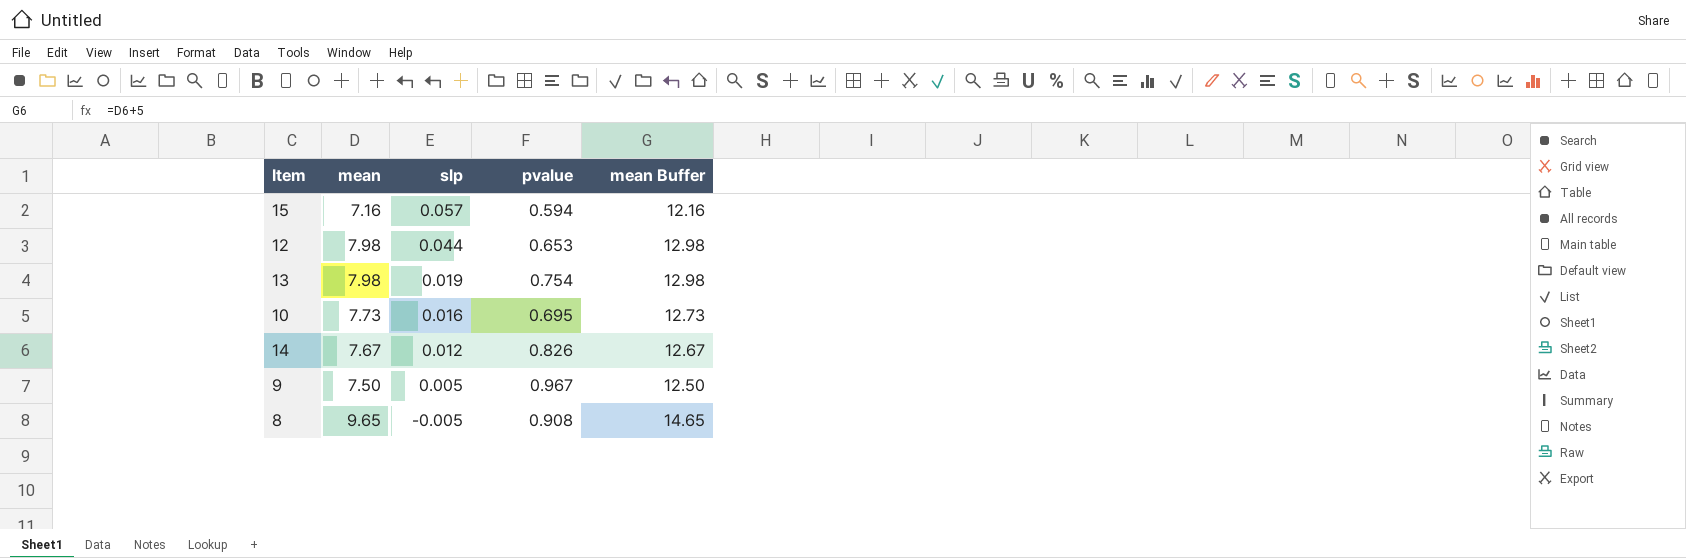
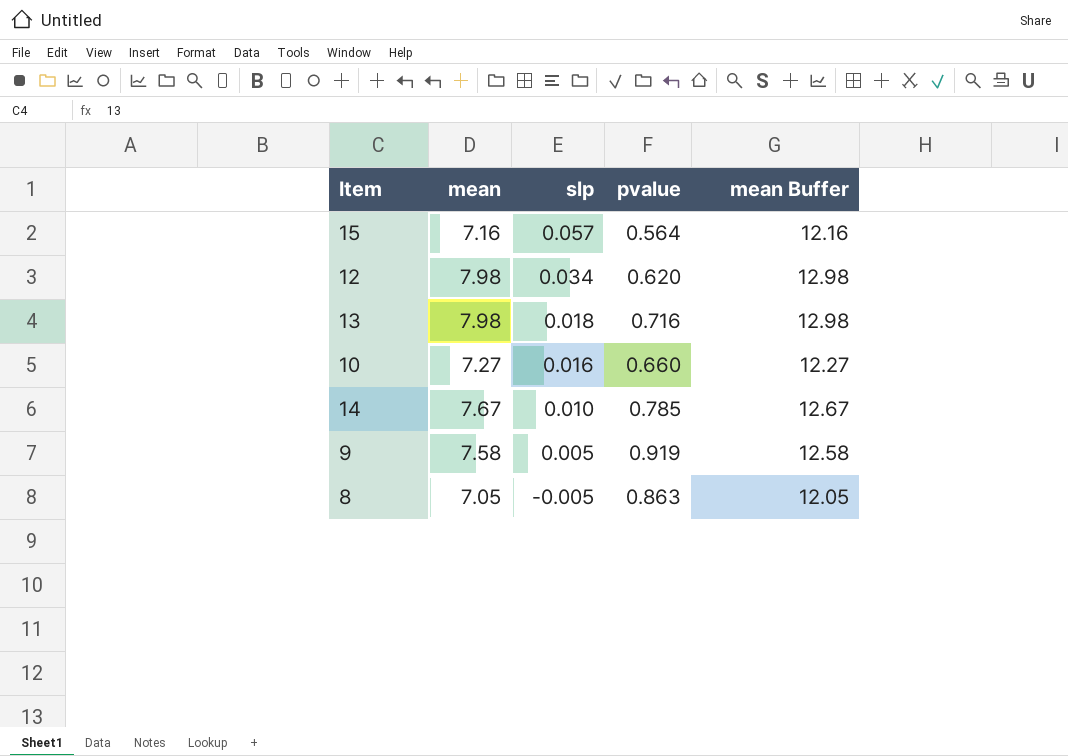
15 | pvalue: 0.594 -> 0.564
12 | slp: 0.044 -> 0.034
12 | pvalue: 0.653 -> 0.620
13 | slp: 0.019 -> 0.018
13 | pvalue: 0.754 -> 0.716
10 | mean: 7.73 -> 7.27
10 | pvalue: 0.695 -> 0.660
10 | mean Buffer: 12.73 -> 12.27
14 | slp: 0.012 -> 0.010
14 | pvalue: 0.826 -> 0.785
9 | mean: 7.50 -> 7.58
9 | pvalue: 0.967 -> 0.919
9 | mean Buffer: 12.50 -> 12.58
8 | mean: 9.65 -> 7.05
8 | pvalue: 0.908 -> 0.863
8 | mean Buffer: 14.65 -> 12.05

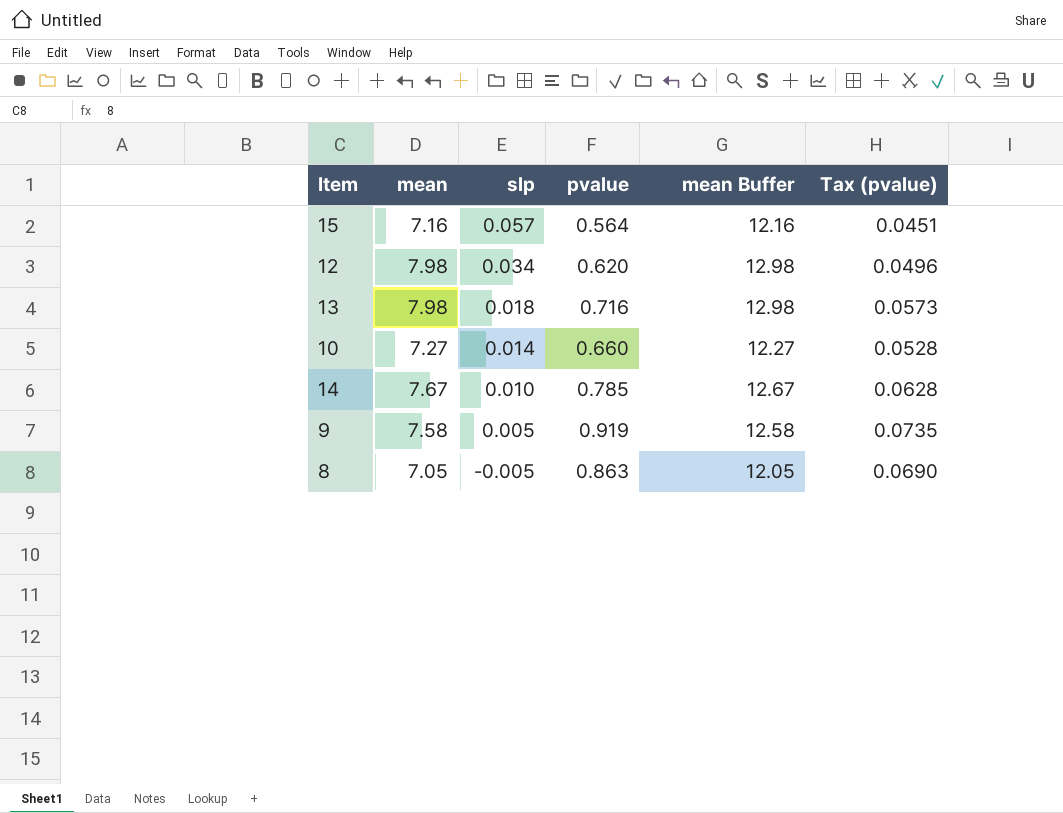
column Tax (pvalue) | formula: none -> [pvalue] * 0.08
10 | slp: 0.016 -> 0.014

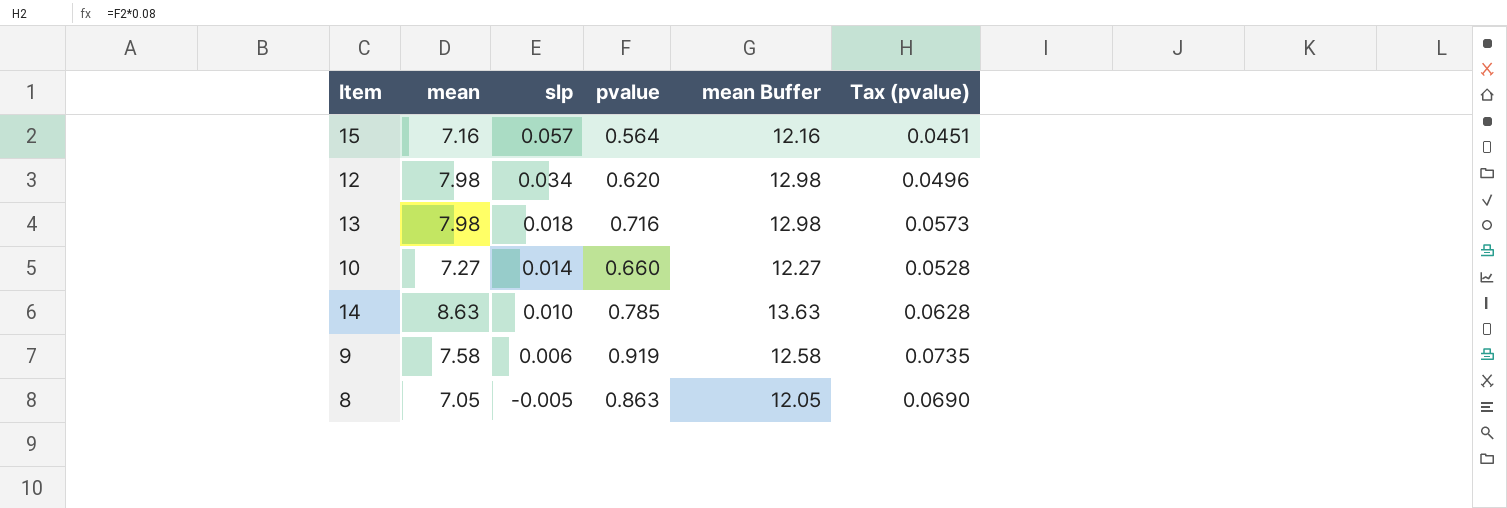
14 | mean: 7.67 -> 8.63
14 | mean Buffer: 12.67 -> 13.63
9 | slp: 0.005 -> 0.006

